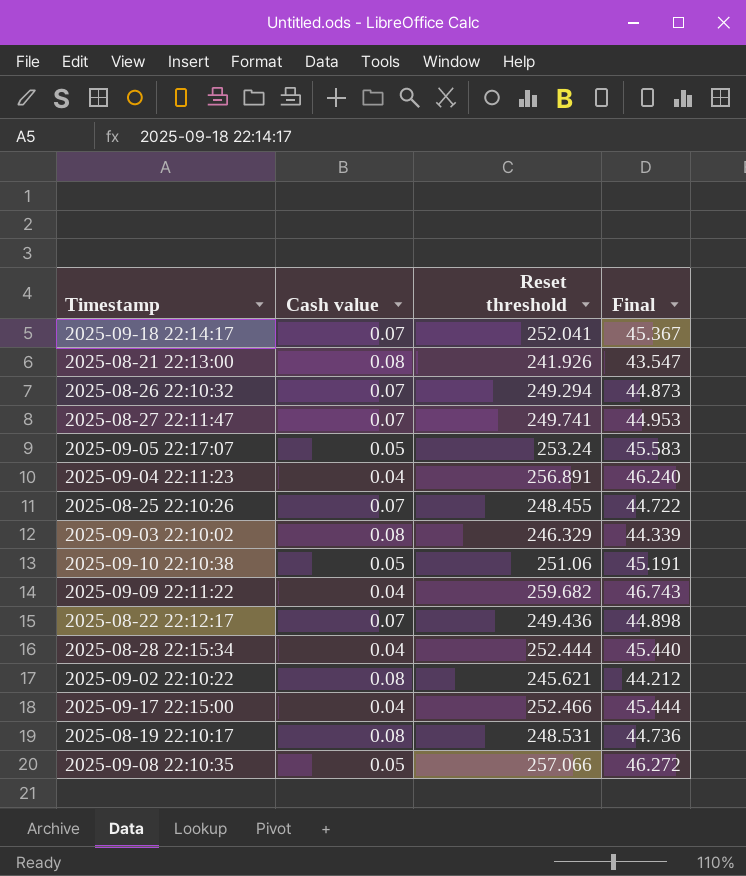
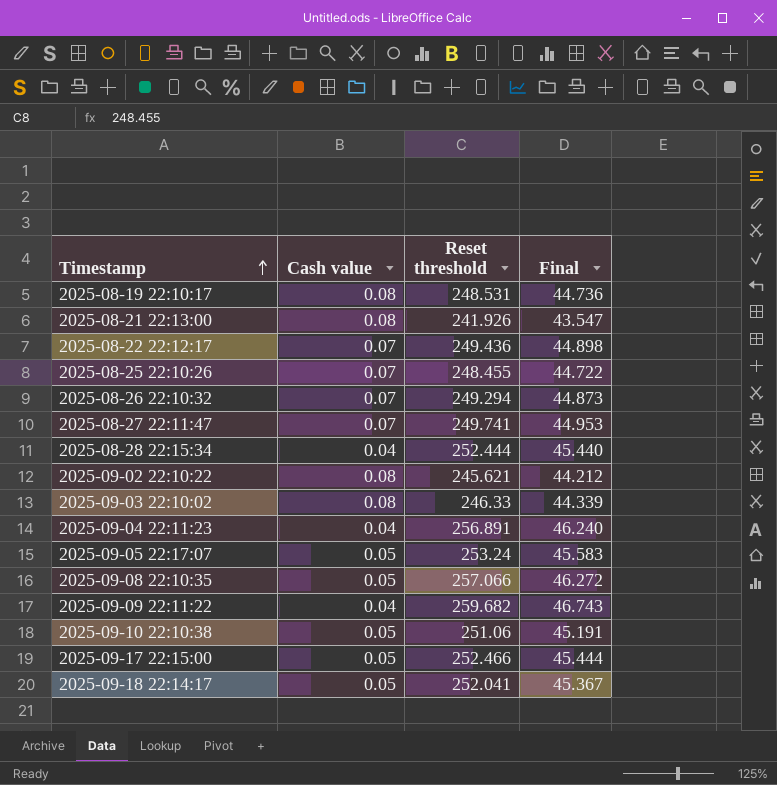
row order: none -> Timestamp ascending
2025-09-03 22:10:02 | Reset threshold: 246.329 -> 246.33
2025-09-17 22:15:00 | Cash value: 0.04 -> 0.05
2025-09-18 22:14:17 | Cash value: 0.07 -> 0.05

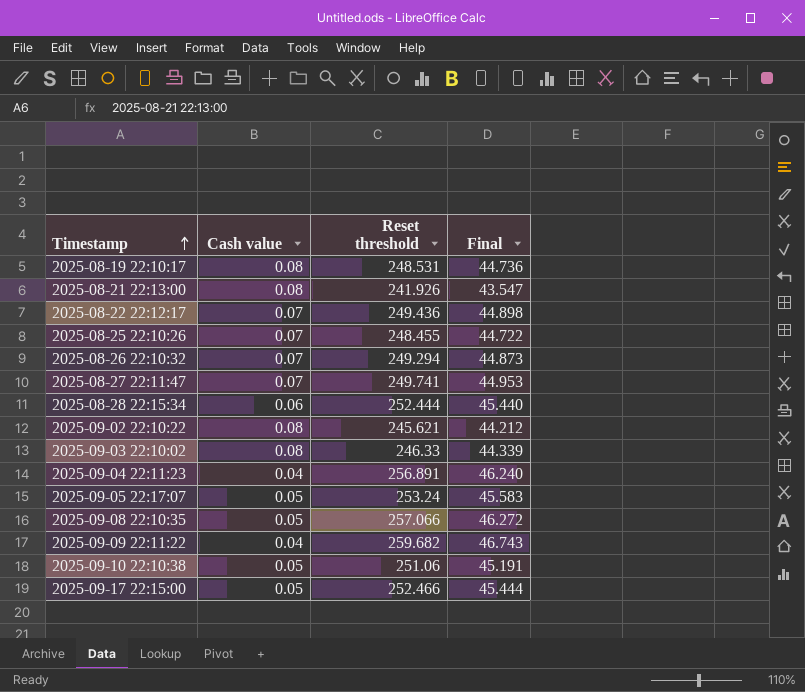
row 2025-09-18 22:14:17: 0.05 | 252.041 | 45.367 -> none
2025-08-28 22:15:34 | Cash value: 0.04 -> 0.06

